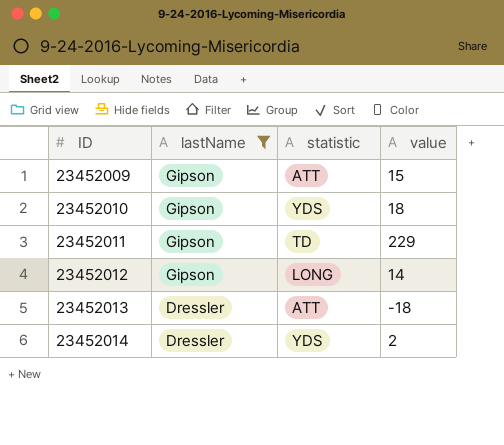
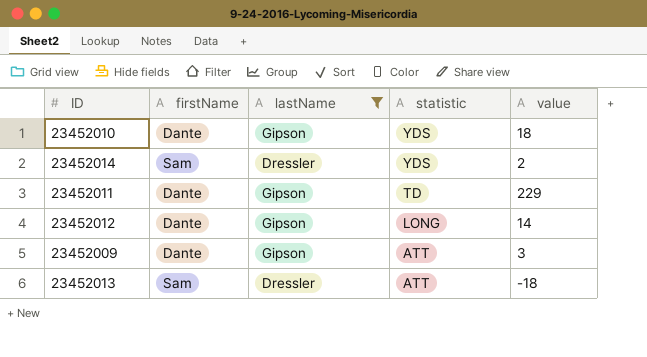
row order: ID ascending -> statistic descending
column firstName | position: none -> 2
23452009 | value: 15 -> 3

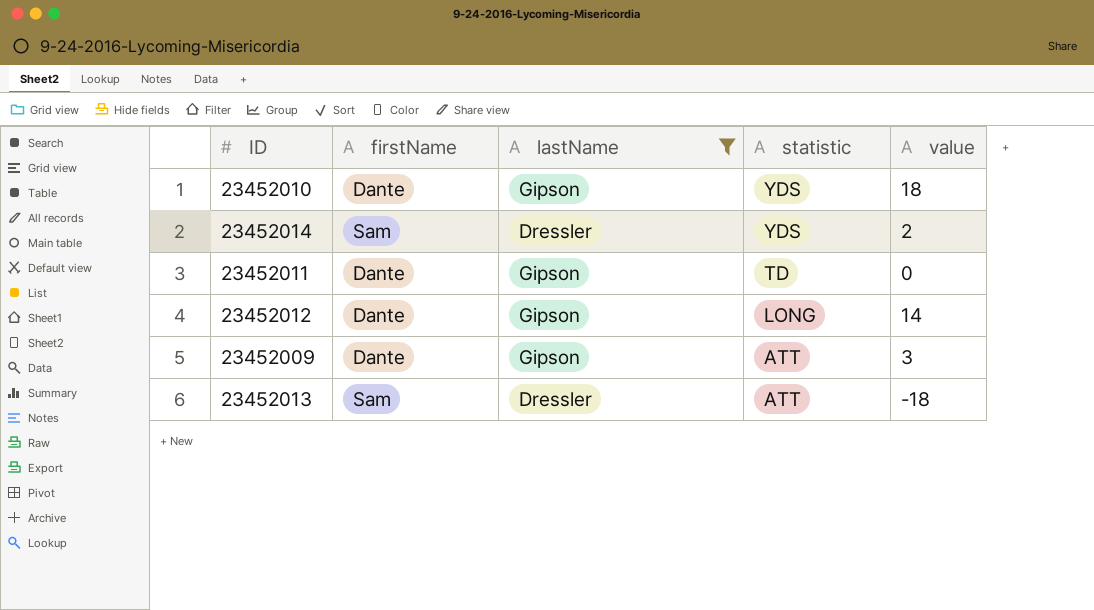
23452011 | value: 229 -> 0

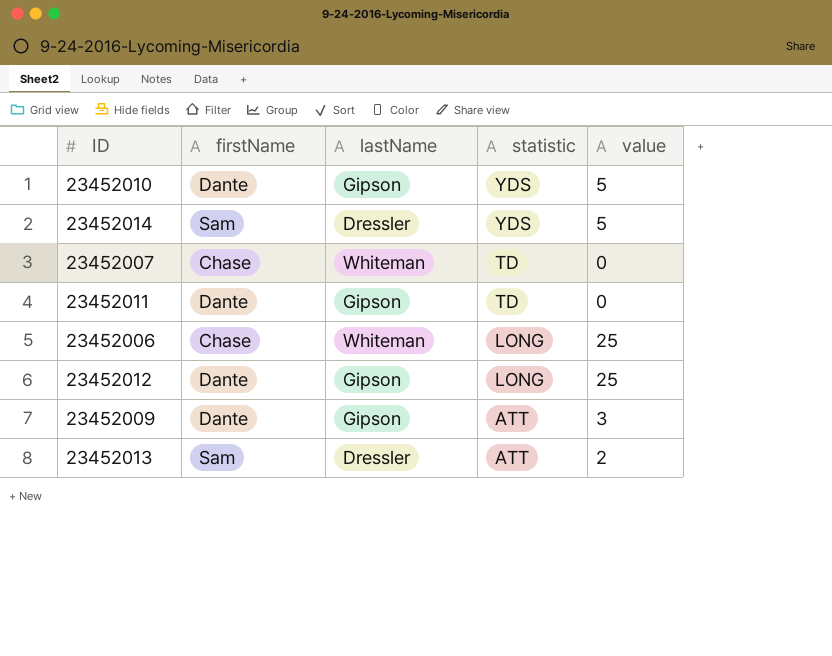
filter: lastName != Whiteman -> none
23452010 | value: 18 -> 5
23452014 | value: 2 -> 5
23452012 | value: 14 -> 25
23452013 | value: -18 -> 2

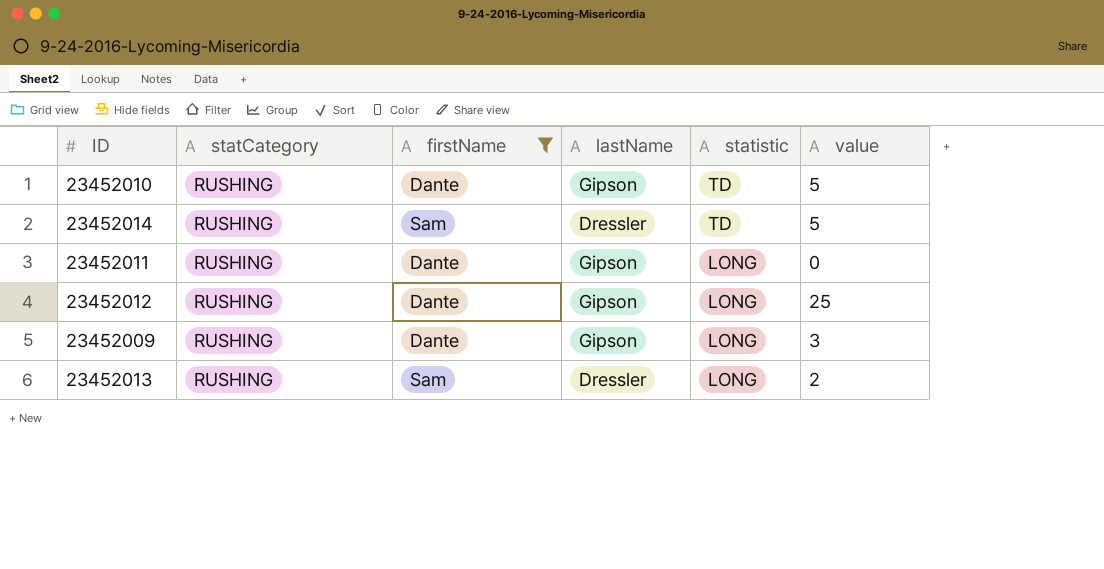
filter: none -> firstName != Chase
column statCategory | position: none -> 2
23452010 | statistic: YDS -> TD
23452014 | statistic: YDS -> TD
23452011 | statistic: TD -> LONG
23452009 | statistic: ATT -> LONG
23452013 | statistic: ATT -> LONG

